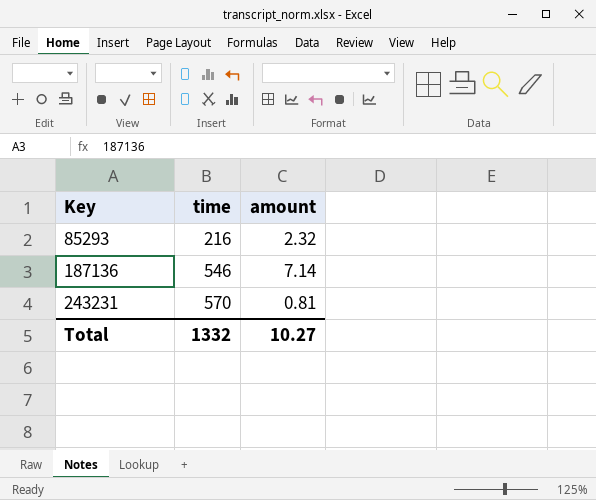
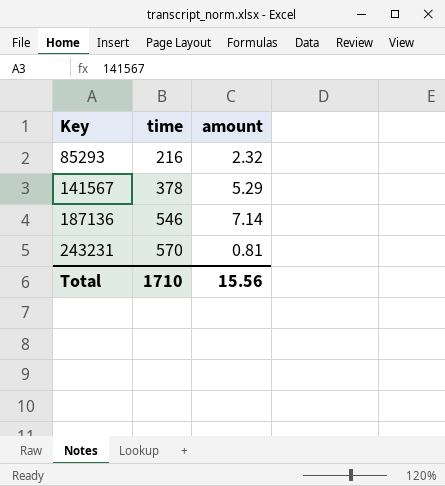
row 141567: none -> 378 | 5.29
Total | time: 1332 -> 1710
Total | amount: 10.27 -> 15.56

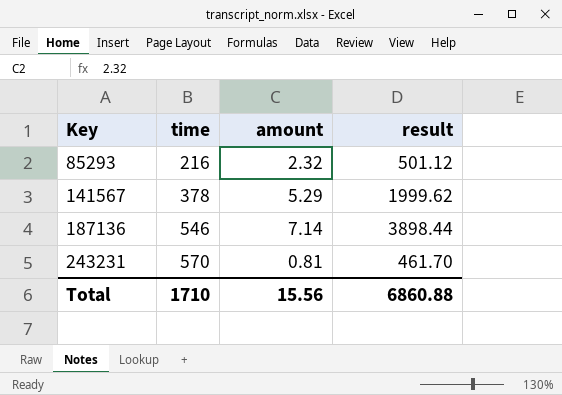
column result | formula: none -> [time] * [amount]

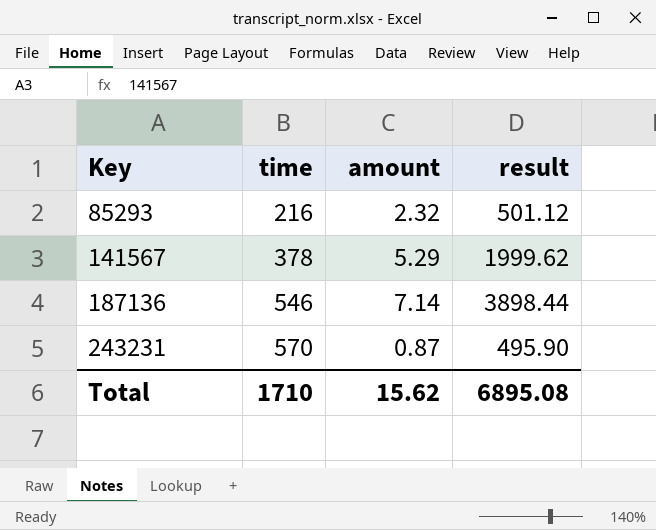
243231 | amount: 0.81 -> 0.87
243231 | result: 461.70 -> 495.90
Total | amount: 15.56 -> 15.62
Total | result: 6860.88 -> 6895.08

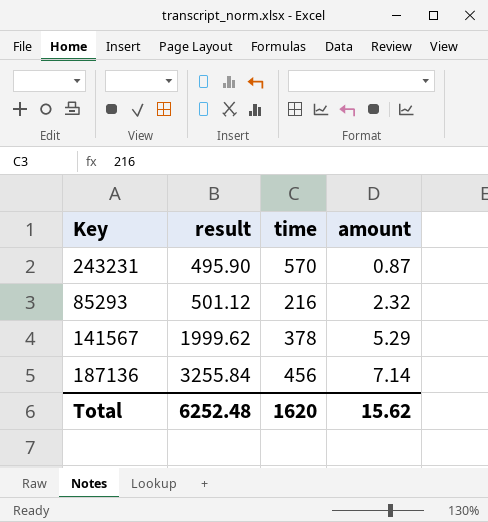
row order: Key ascending -> result ascending
column result | position: 4 -> 2
187136 | result: 3898.44 -> 3255.84
187136 | time: 546 -> 456
Total | result: 6895.08 -> 6252.48
Total | time: 1710 -> 1620

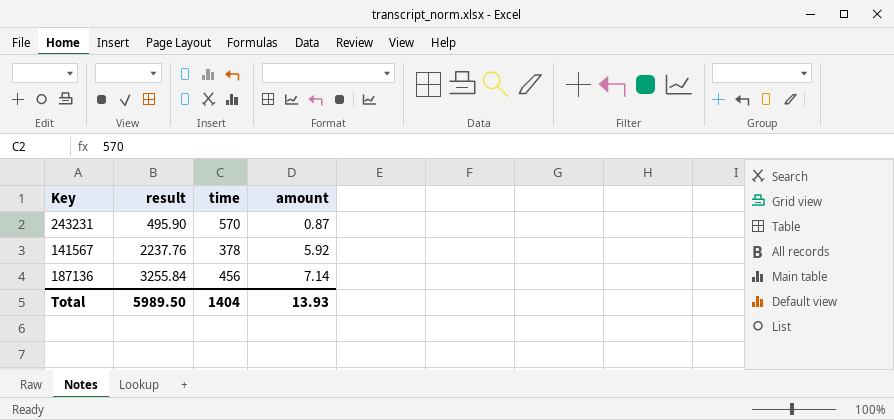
row 85293: 501.12 | 216 | 2.32 -> none
141567 | result: 1999.62 -> 2237.76
141567 | amount: 5.29 -> 5.92
Total | result: 6252.48 -> 5989.50
Total | time: 1620 -> 1404
Total | amount: 15.62 -> 13.93

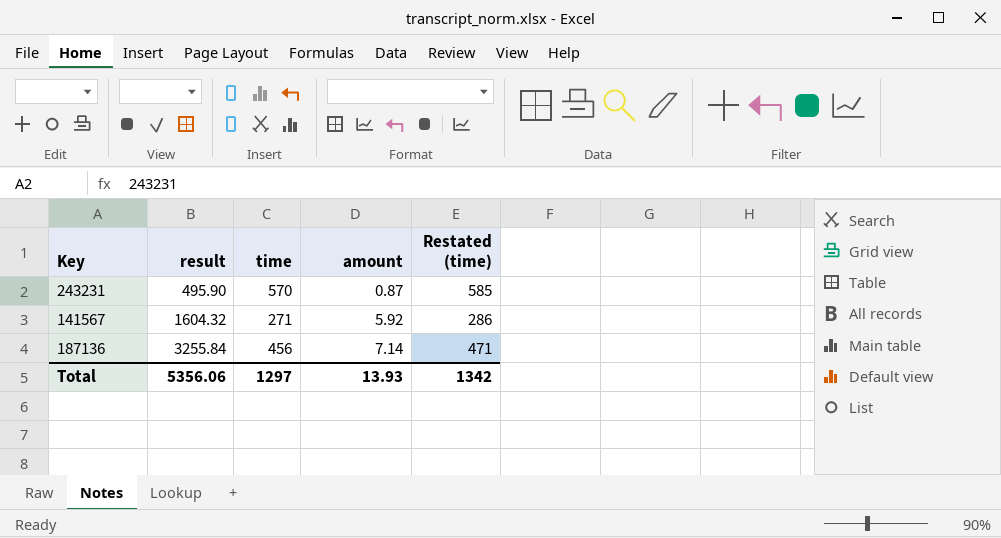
column Restated (time) | formula: none -> [time] + 15
141567 | result: 2237.76 -> 1604.32
141567 | time: 378 -> 271
Total | result: 5989.50 -> 5356.06
Total | time: 1404 -> 1297

